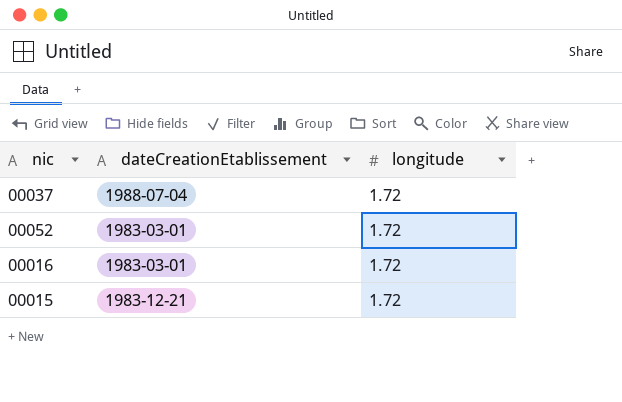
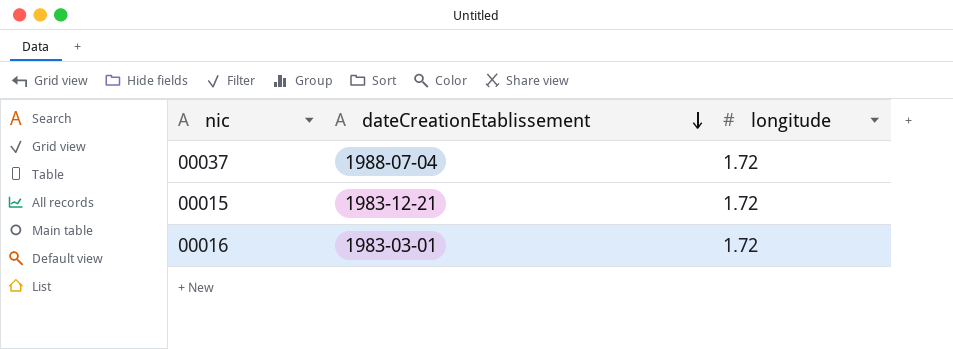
row order: none -> dateCreationEtablissement descending
row 00052: 1983-03-01 | 1.72 -> none

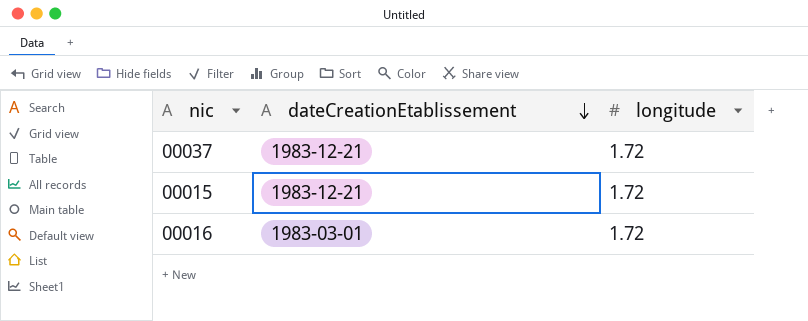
00037 | dateCreationEtablissement: 1988-07-04 -> 1983-12-21

